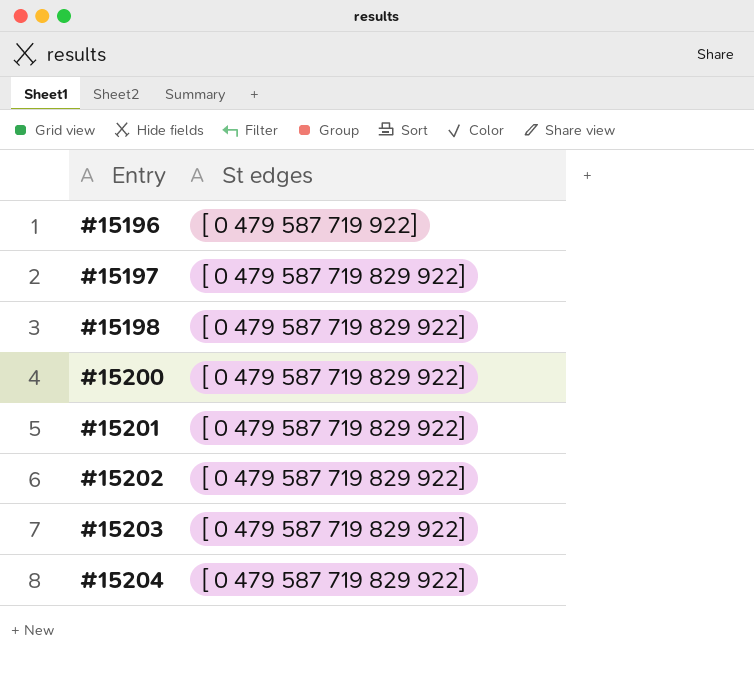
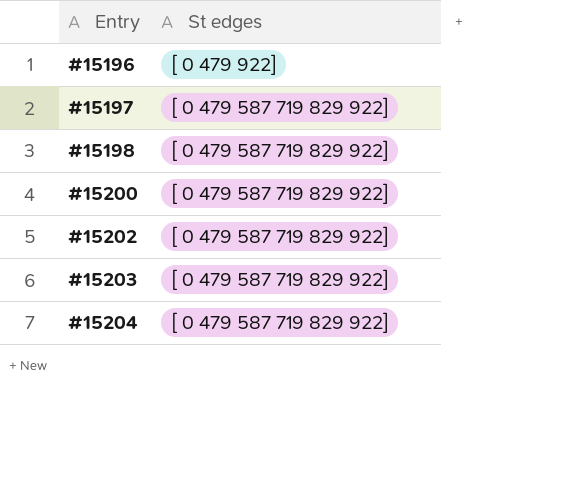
row #15201: [ 0 479 587 719 829 922] -> none
#15196 | St edges: [ 0 479 587 719 922] -> [ 0 479 922]

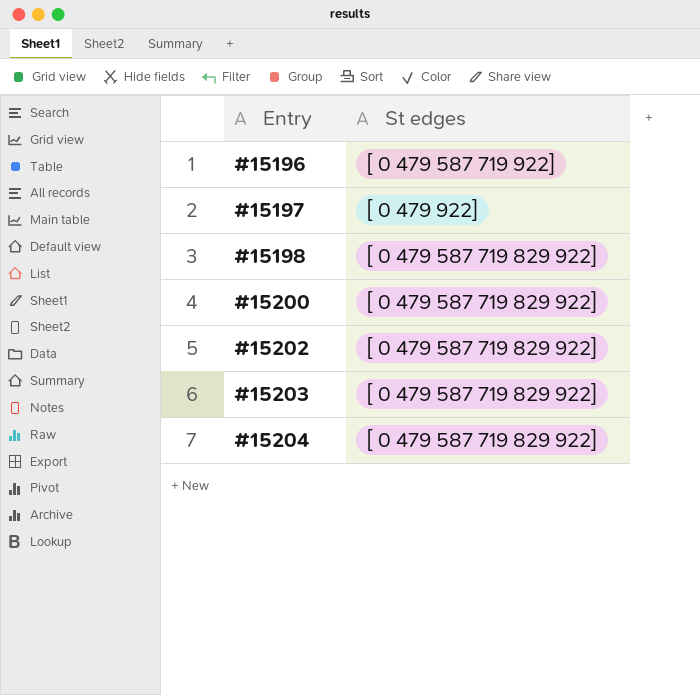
#15196 | St edges: [ 0 479 922] -> [ 0 479 587 719 922]
#15197 | St edges: [ 0 479 587 719 829 922] -> [ 0 479 922]

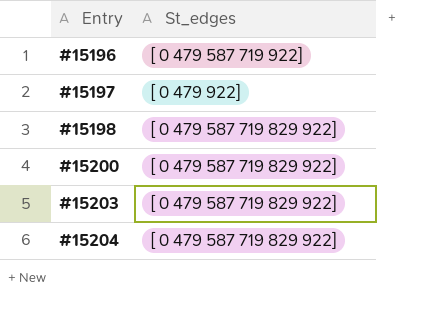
column name: St edges -> St_edges
row #15202: [ 0 479 587 719 829 922] -> none

